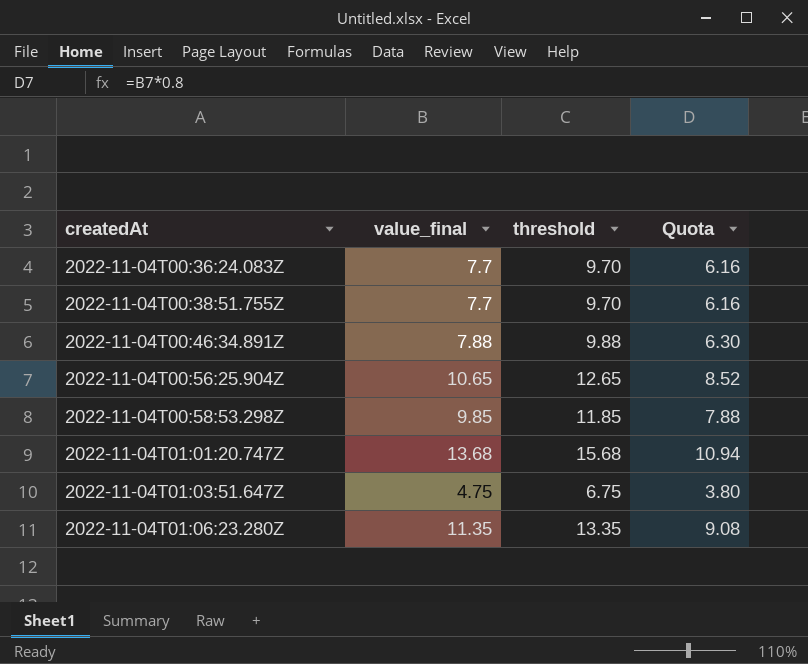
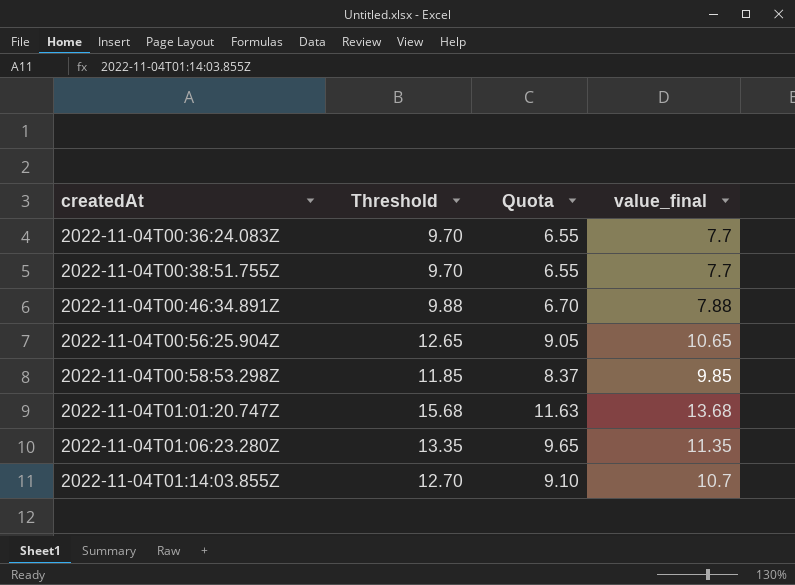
column name: threshold -> Threshold
column Quota | formula: [value_final] * 0.8 -> [value_final] * 0.85
column value_final | position: 2 -> 4
row 2022-11-04T01:03:51.647Z: 4.75 | 6.75 | 3.80 -> none
row 2022-11-04T01:14:03.855Z: none -> 12.70 | 9.10 | 10.7

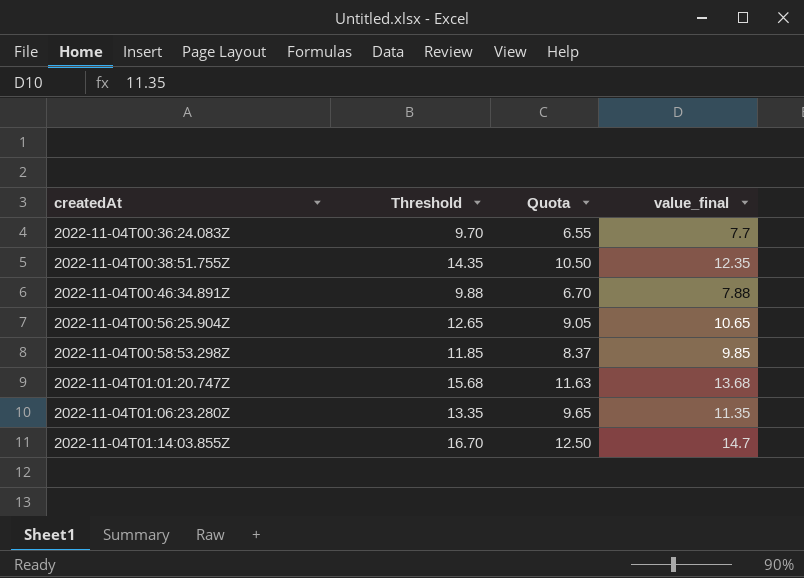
2022-11-04T00:38:51.755Z | Threshold: 9.70 -> 14.35
2022-11-04T00:38:51.755Z | Quota: 6.55 -> 10.50
2022-11-04T00:38:51.755Z | value_final: 7.7 -> 12.35
2022-11-04T01:14:03.855Z | Threshold: 12.70 -> 16.70
2022-11-04T01:14:03.855Z | Quota: 9.10 -> 12.50
2022-11-04T01:14:03.855Z | value_final: 10.7 -> 14.7

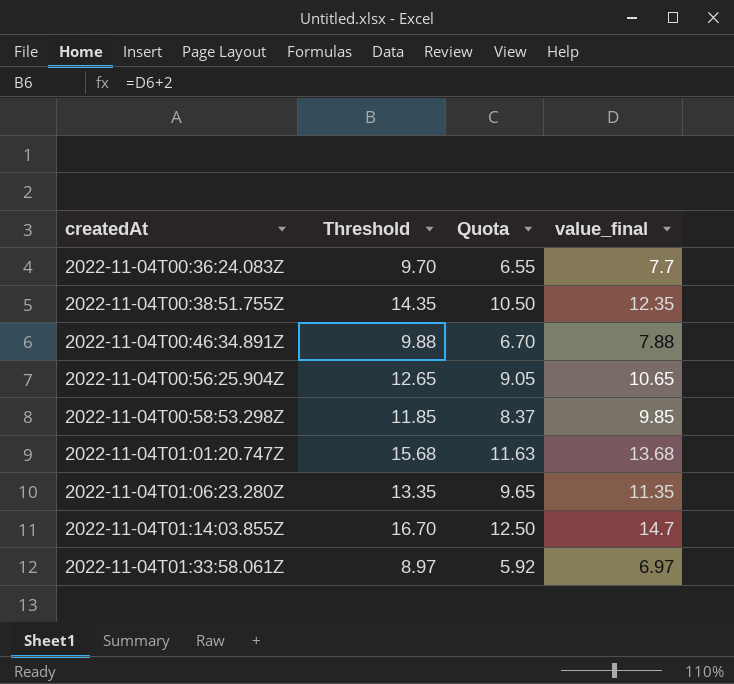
row 2022-11-04T01:33:58.061Z: none -> 8.97 | 5.92 | 6.97

